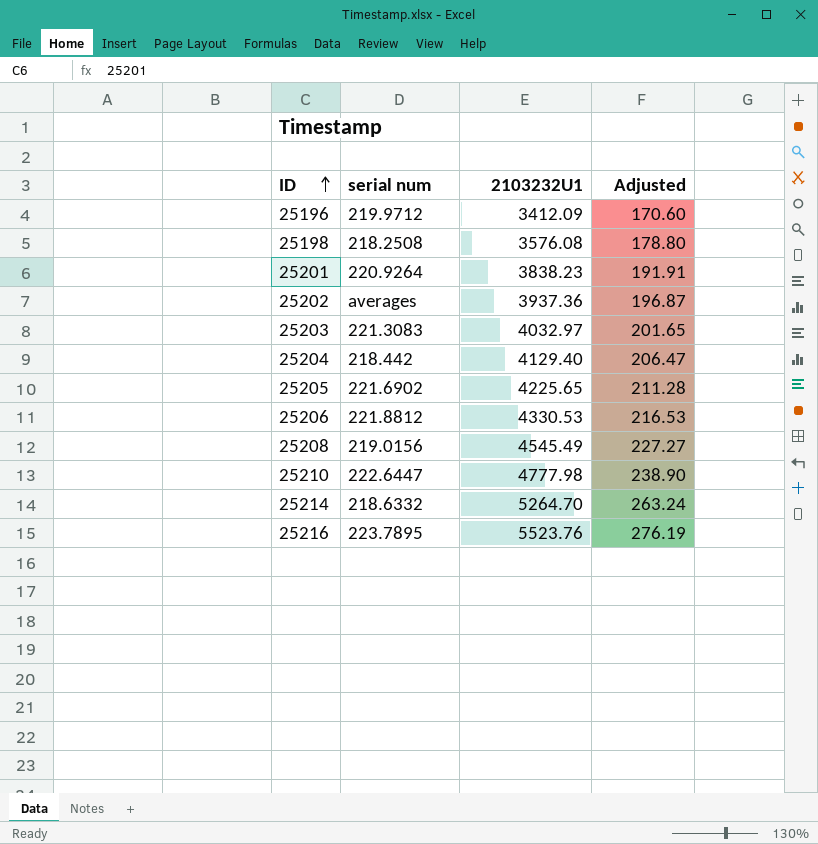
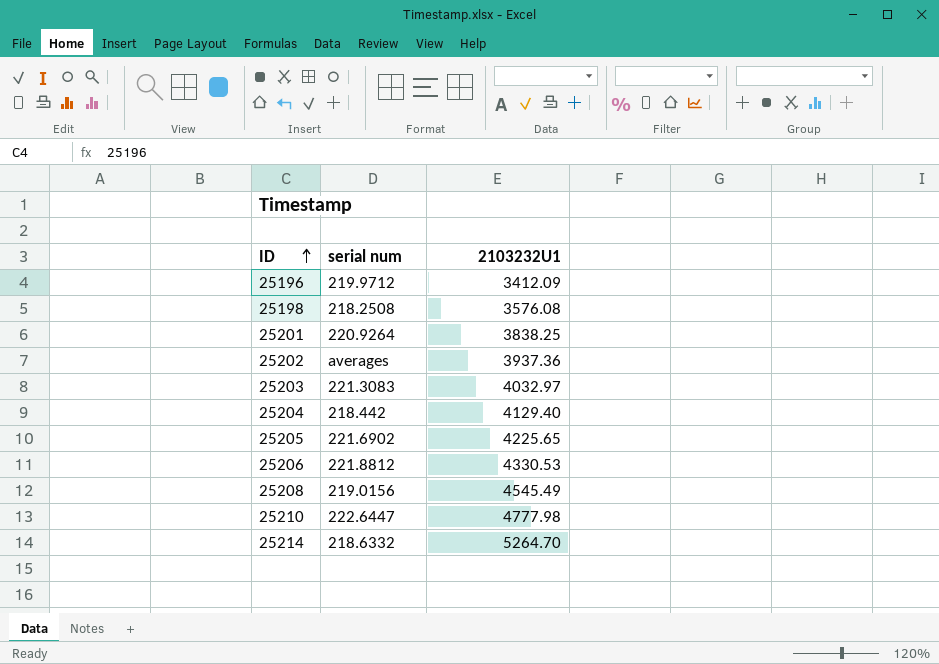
column Adjusted | formula: [2103232U1] * 0.05 -> none
row 25216: 223.7895 | 5523.76 | 276.19 -> none
25201 | 2103232U1: 3838.23 -> 3838.25

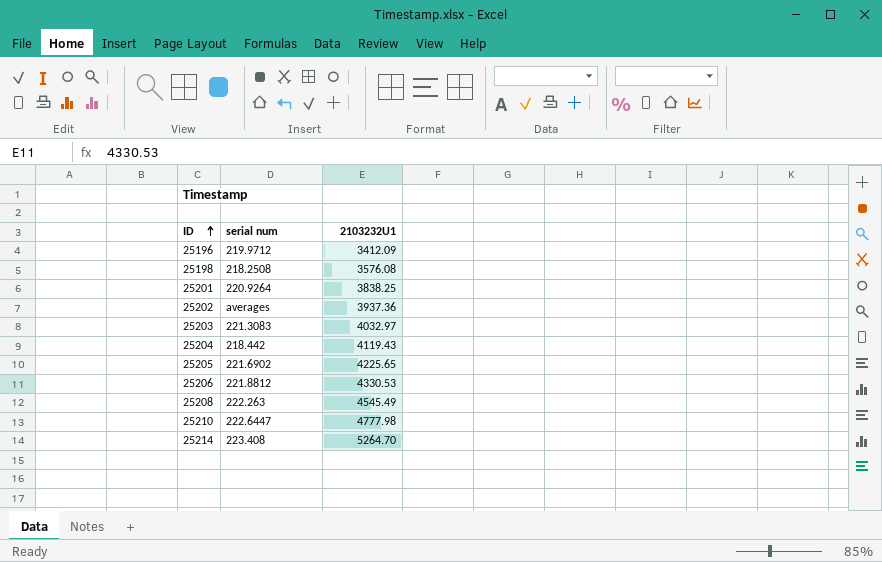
25204 | 2103232U1: 4129.40 -> 4119.43
25208 | serial num: 219.0156 -> 222.263
25214 | serial num: 218.6332 -> 223.408

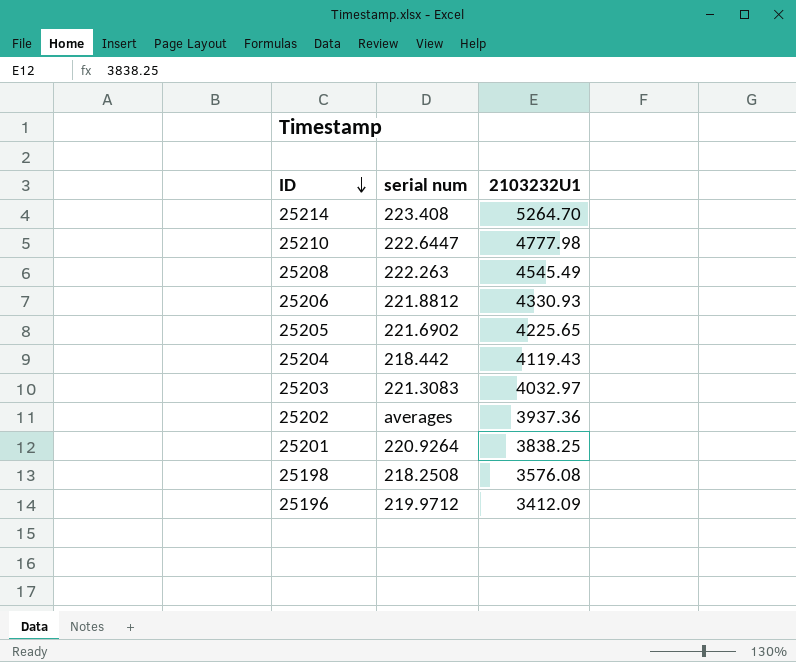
row order: ID ascending -> ID descending
25206 | 2103232U1: 4330.53 -> 4330.93

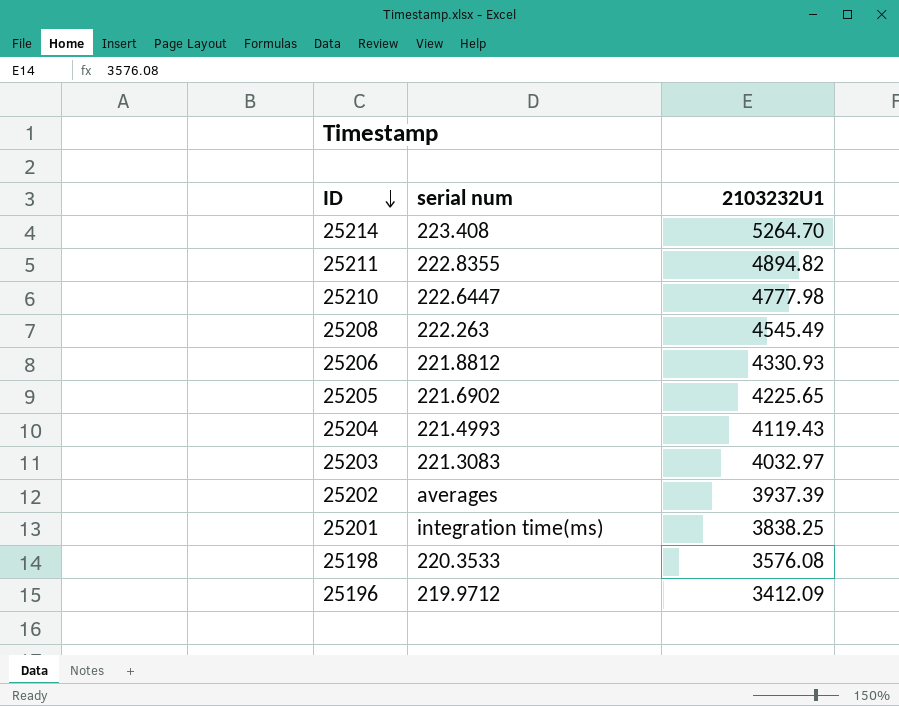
row 25211: none -> 222.8355 | 4894.82
25204 | serial num: 218.442 -> 221.4993
25202 | 2103232U1: 3937.36 -> 3937.39
25201 | serial num: 220.9264 -> integration time(ms)
25198 | serial num: 218.2508 -> 220.3533

